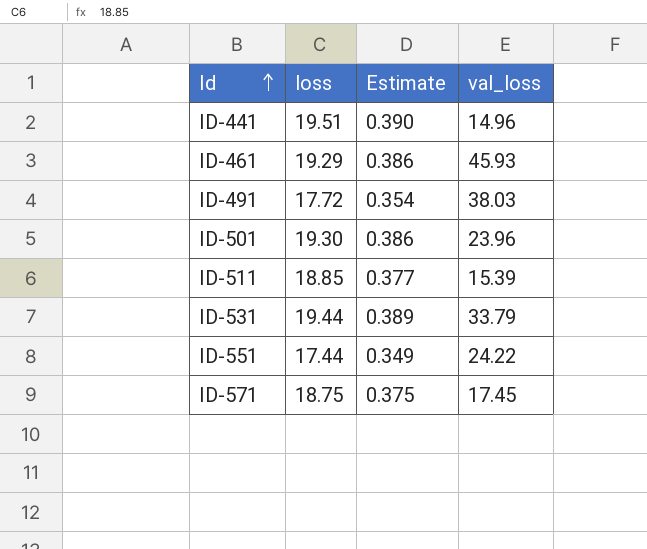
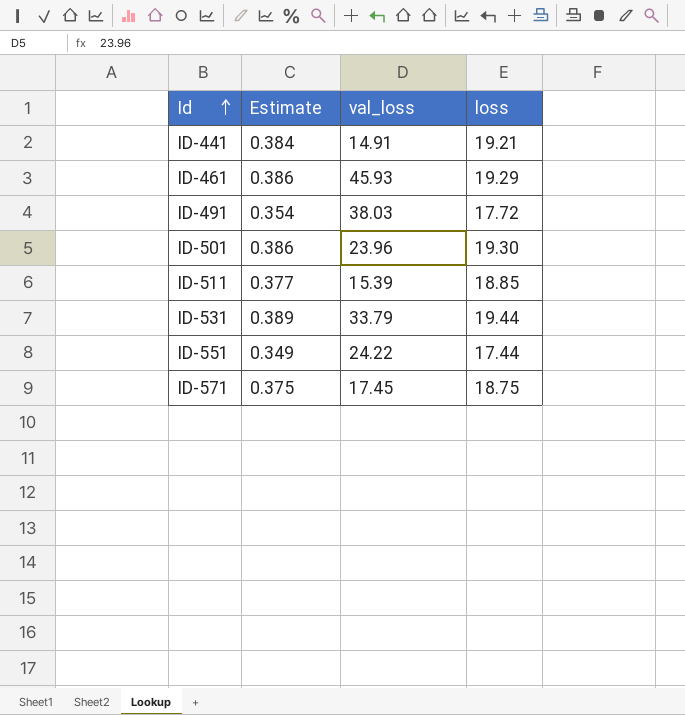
column loss | position: 2 -> 4
ID-441 | Estimate: 0.390 -> 0.384
ID-441 | val_loss: 14.96 -> 14.91
ID-441 | loss: 19.51 -> 19.21

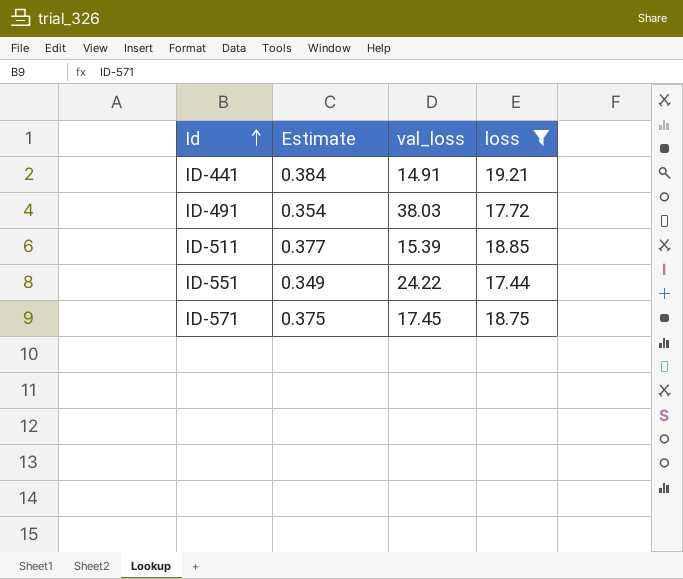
filter: none -> loss <= 19.21

